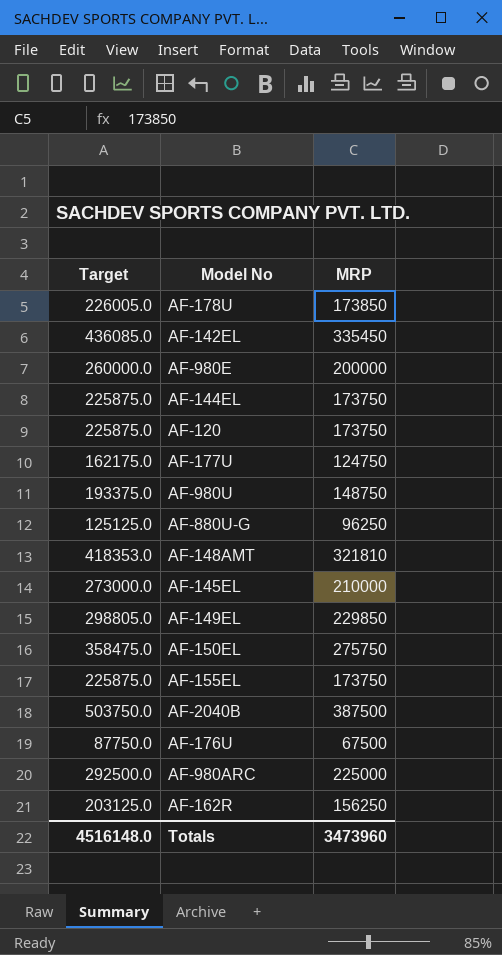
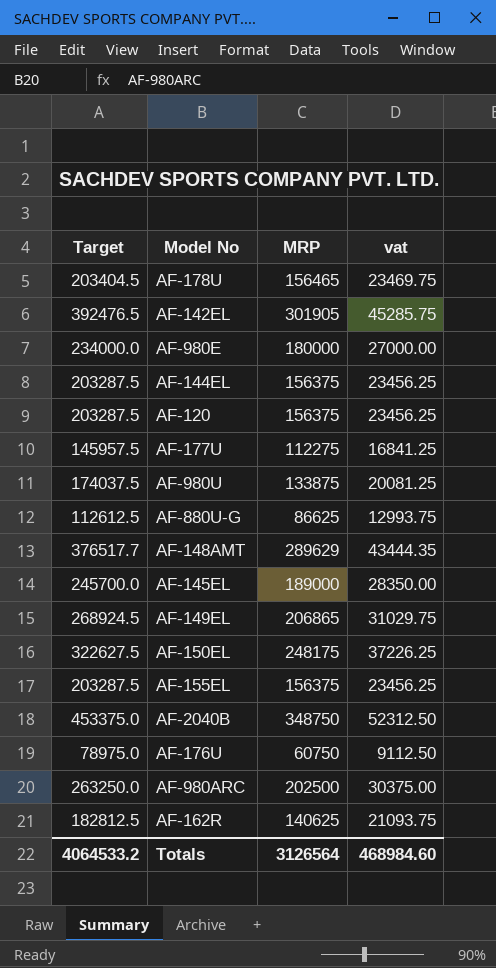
column vat | formula: none -> [MRP] * 0.15
AF-178U | Target: 226005.0 -> 203404.5
AF-178U | MRP: 173850 -> 156465
AF-142EL | Target: 436085.0 -> 392476.5
AF-142EL | MRP: 335450 -> 301905
AF-980E | Target: 260000.0 -> 234000.0
AF-980E | MRP: 200000 -> 180000
AF-144EL | Target: 225875.0 -> 203287.5
AF-144EL | MRP: 173750 -> 156375
AF-120 | Target: 225875.0 -> 203287.5
AF-120 | MRP: 173750 -> 156375
AF-177U | Target: 162175.0 -> 145957.5
AF-177U | MRP: 124750 -> 112275
AF-980U | Target: 193375.0 -> 174037.5
AF-980U | MRP: 148750 -> 133875
AF-880U-G | Target: 125125.0 -> 112612.5
AF-880U-G | MRP: 96250 -> 86625
AF-148AMT | Target: 418353.0 -> 376517.7
AF-148AMT | MRP: 321810 -> 289629
AF-145EL | Target: 273000.0 -> 245700.0
AF-145EL | MRP: 210000 -> 189000
AF-149EL | Target: 298805.0 -> 268924.5
AF-149EL | MRP: 229850 -> 206865
AF-150EL | Target: 358475.0 -> 322627.5
AF-150EL | MRP: 275750 -> 248175
AF-155EL | Target: 225875.0 -> 203287.5
AF-155EL | MRP: 173750 -> 156375
AF-2040B | Target: 503750.0 -> 453375.0
AF-2040B | MRP: 387500 -> 348750
AF-176U | Target: 87750.0 -> 78975.0
AF-176U | MRP: 67500 -> 60750
AF-980ARC | Target: 292500.0 -> 263250.0
AF-980ARC | MRP: 225000 -> 202500
AF-162R | Target: 203125.0 -> 182812.5
AF-162R | MRP: 156250 -> 140625
Totals | Target: 4516148.0 -> 4064533.2
Totals | MRP: 3473960 -> 3126564

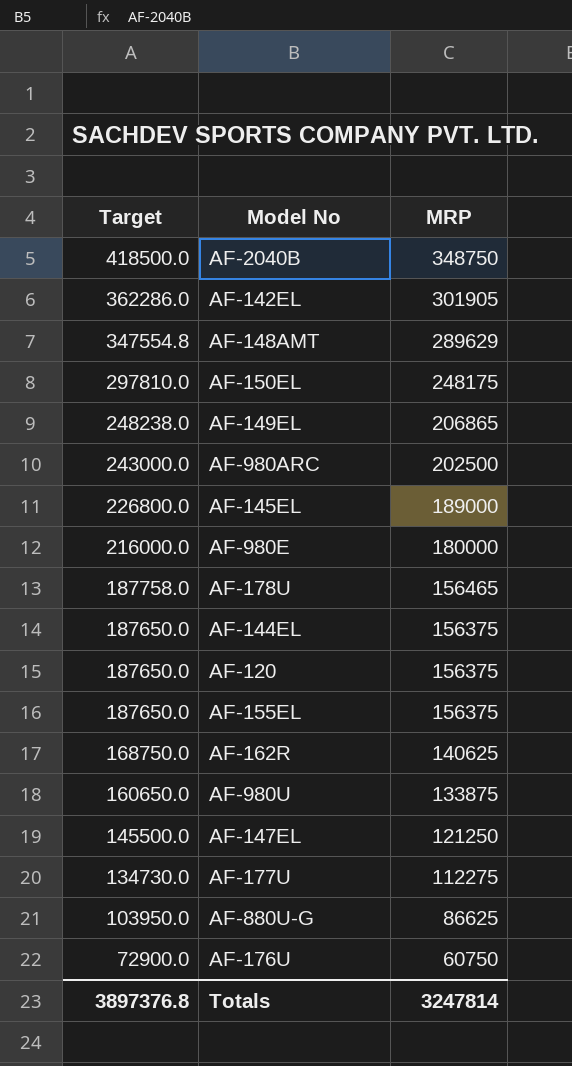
row order: none -> Target descending
column vat | formula: [MRP] * 0.15 -> none
column Target | formula: [MRP] * 1.3 -> [MRP] * 1.2
row AF-147EL: none -> 145500.0 | 121250
Totals | Target: 4064533.2 -> 3897376.8
Totals | MRP: 3126564 -> 3247814

